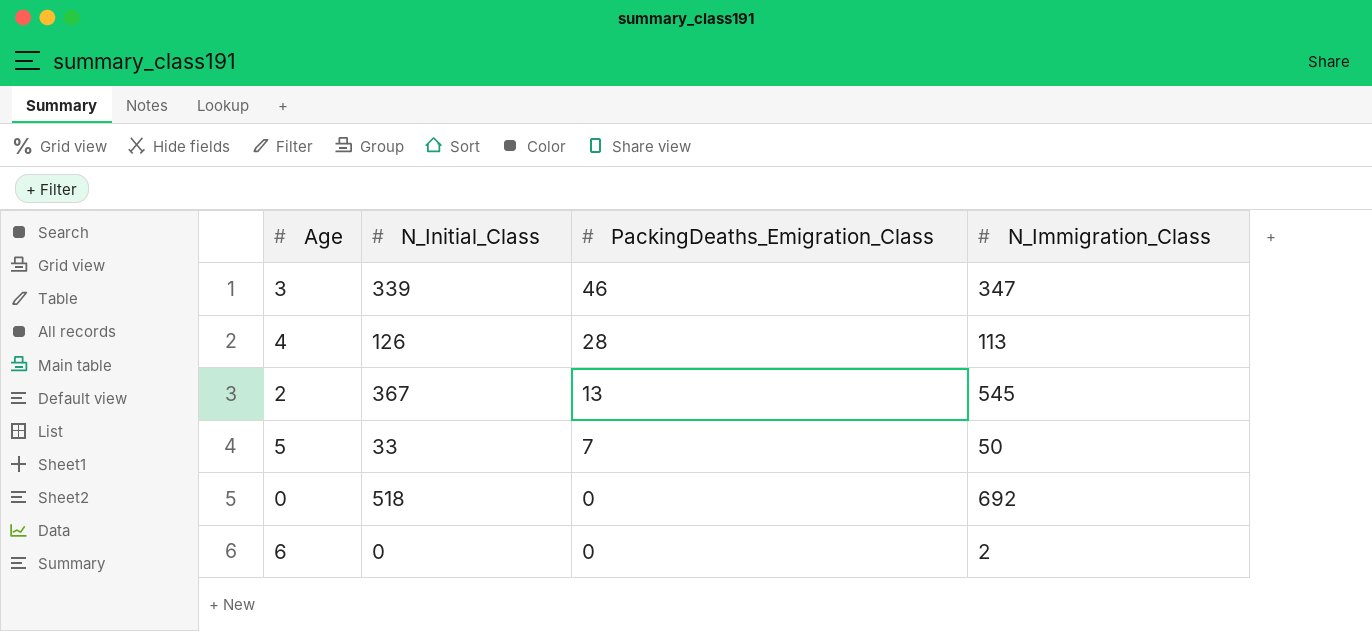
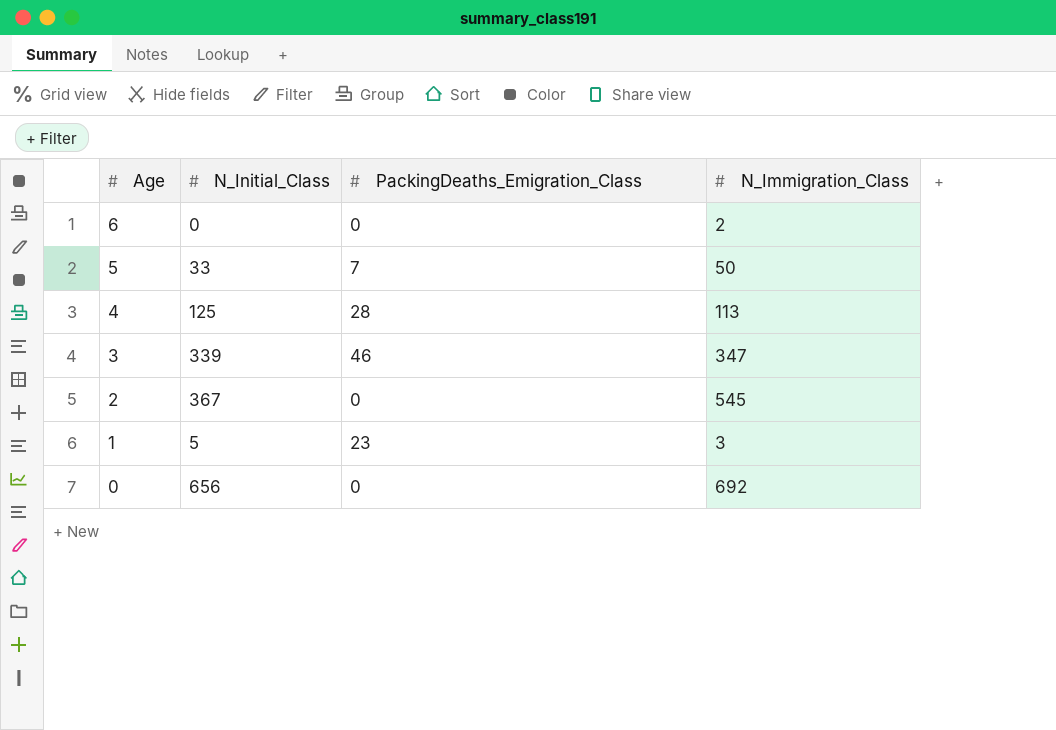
row order: PackingDeaths_Emigration_Class descending -> Age descending
4 | N_Initial_Class: 126 -> 125
2 | PackingDeaths_Emigration_Class: 13 -> 0
row 1: none -> 5 | 23 | 3
0 | N_Initial_Class: 518 -> 656

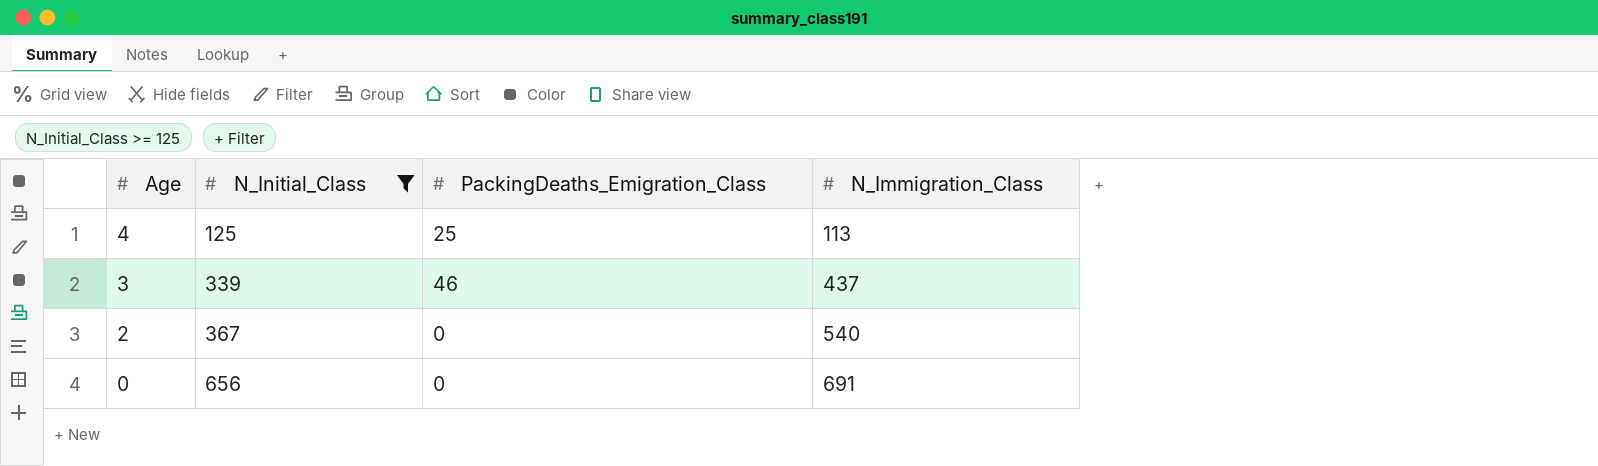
filter: none -> N_Initial_Class >= 125
4 | PackingDeaths_Emigration_Class: 28 -> 25
3 | N_Immigration_Class: 347 -> 437
2 | N_Immigration_Class: 545 -> 540
0 | N_Immigration_Class: 692 -> 691

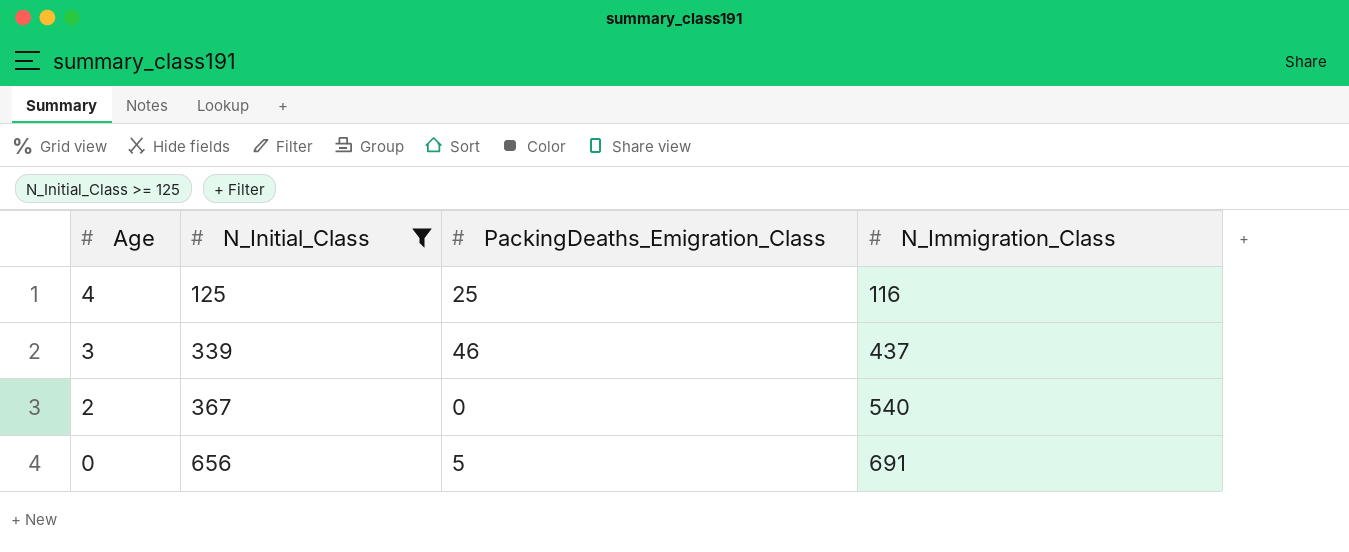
4 | N_Immigration_Class: 113 -> 116
0 | PackingDeaths_Emigration_Class: 0 -> 5

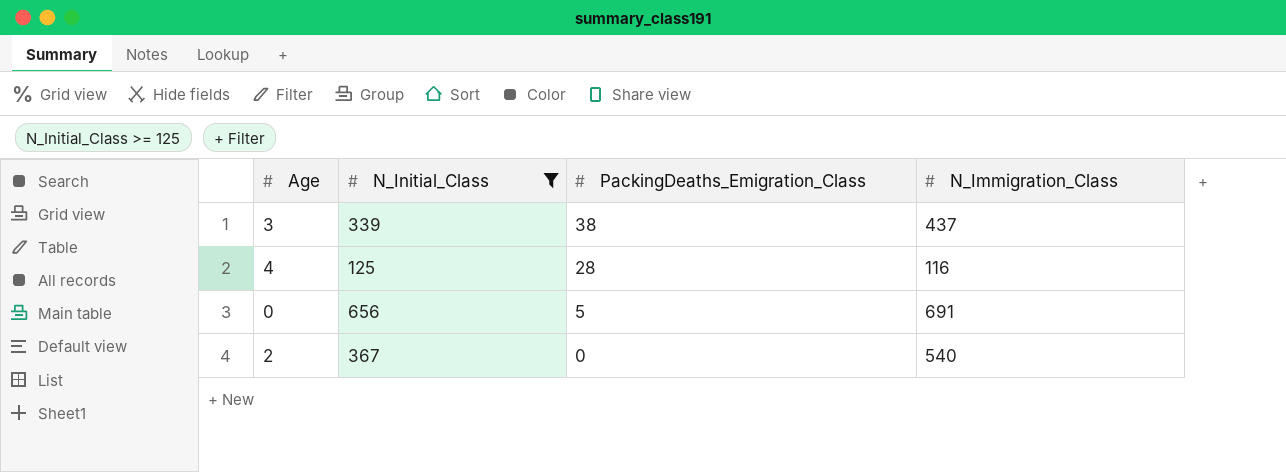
row order: Age descending -> PackingDeaths_Emigration_Class descending
3 | PackingDeaths_Emigration_Class: 46 -> 38
4 | PackingDeaths_Emigration_Class: 25 -> 28

